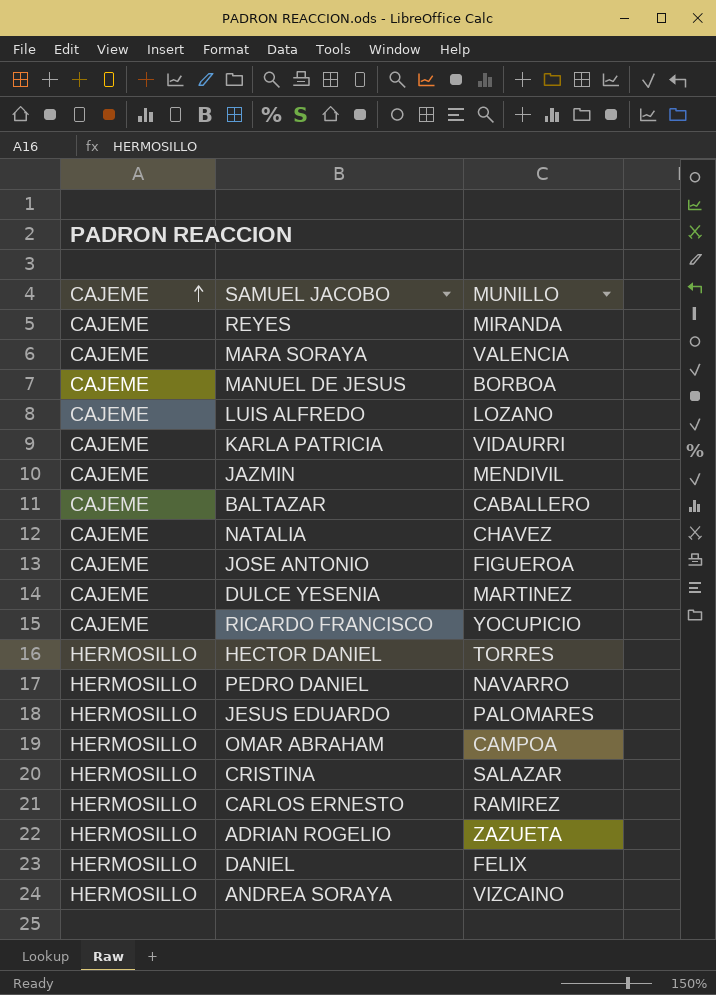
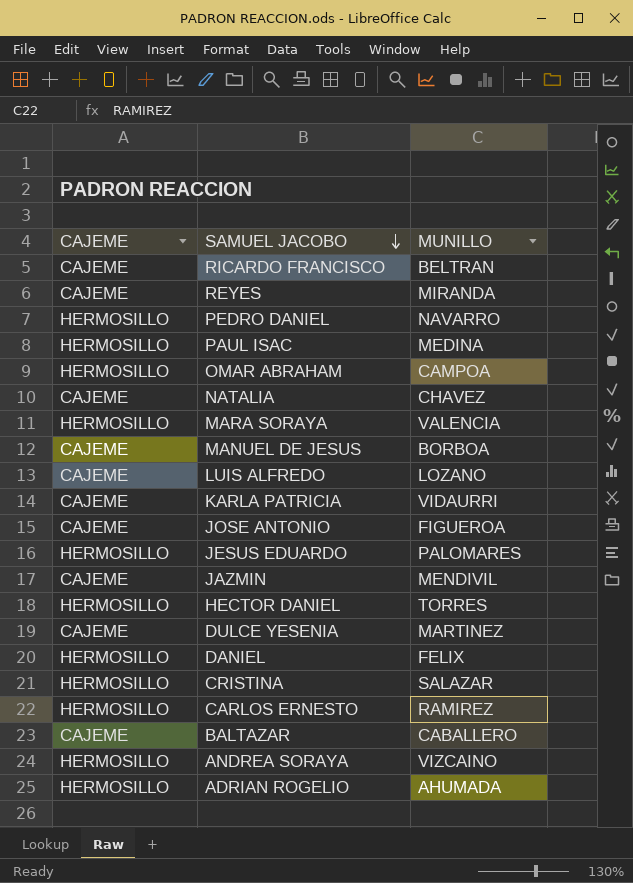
row order: CAJEME ascending -> SAMUEL JACOBO descending
RICARDO FRANCISCO | MUNILLO: YOCUPICIO -> BELTRAN
row PAUL ISAC: none -> HERMOSILLO | MEDINA
MARA SORAYA | CAJEME: CAJEME -> HERMOSILLO
ADRIAN ROGELIO | MUNILLO: ZAZUETA -> AHUMADA

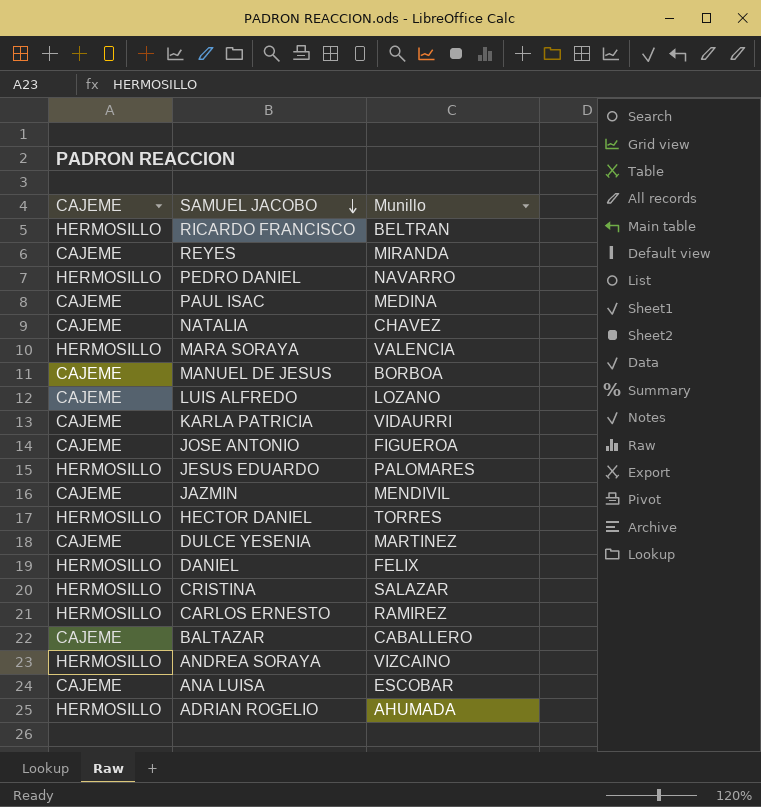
column name: MUNILLO -> Munillo
row OMAR ABRAHAM: HERMOSILLO | CAMPOA -> none
RICARDO FRANCISCO | CAJEME: CAJEME -> HERMOSILLO
PAUL ISAC | CAJEME: HERMOSILLO -> CAJEME
row ANA LUISA: none -> CAJEME | ESCOBAR

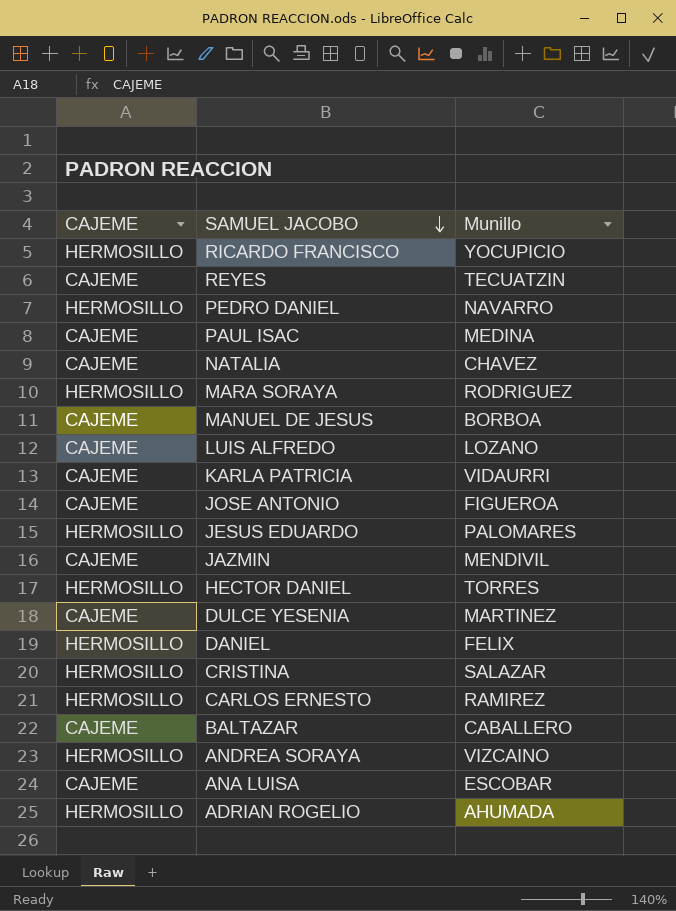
RICARDO FRANCISCO | Munillo: BELTRAN -> YOCUPICIO
REYES | Munillo: MIRANDA -> TECUATZIN
MARA SORAYA | Munillo: VALENCIA -> RODRIGUEZ

